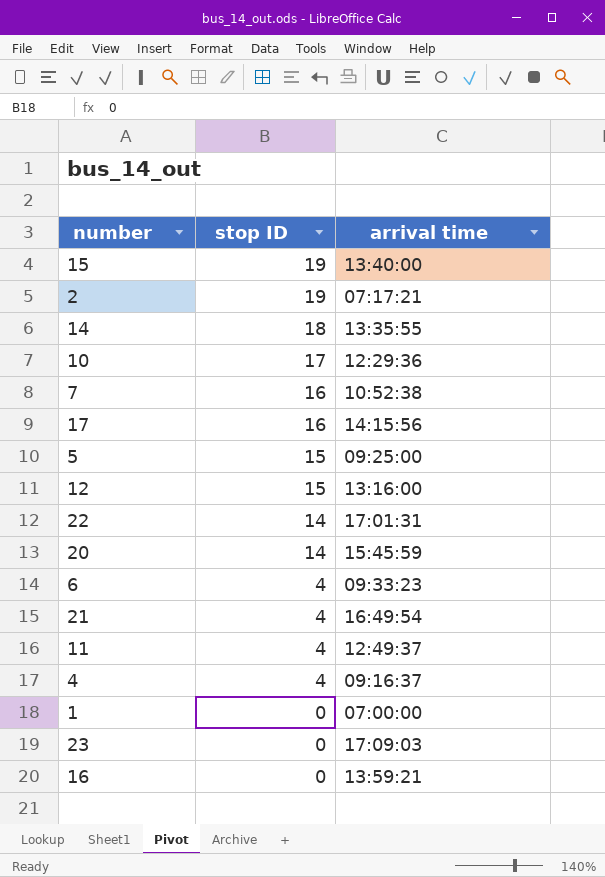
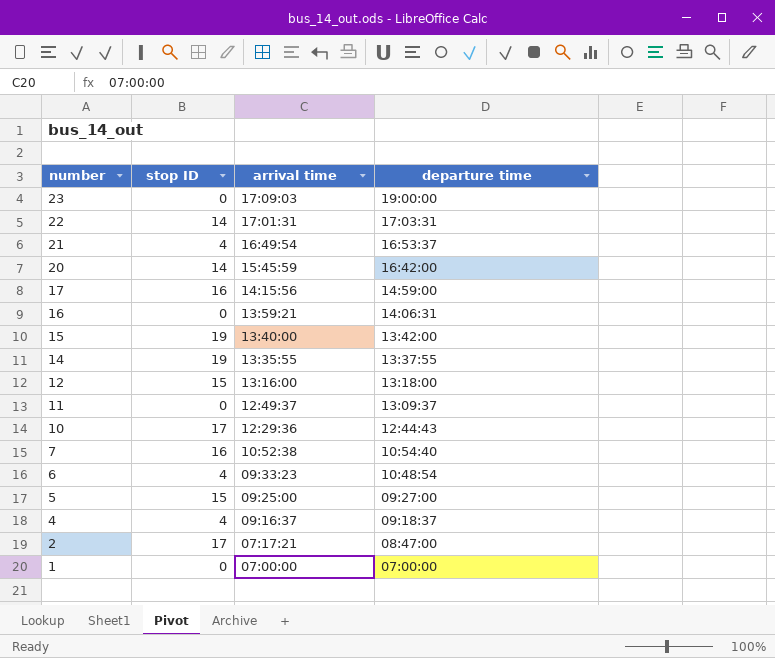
row order: stop ID descending -> number descending
column departure time | position: none -> 4
14 | stop ID: 18 -> 19
11 | stop ID: 4 -> 0
2 | stop ID: 19 -> 17

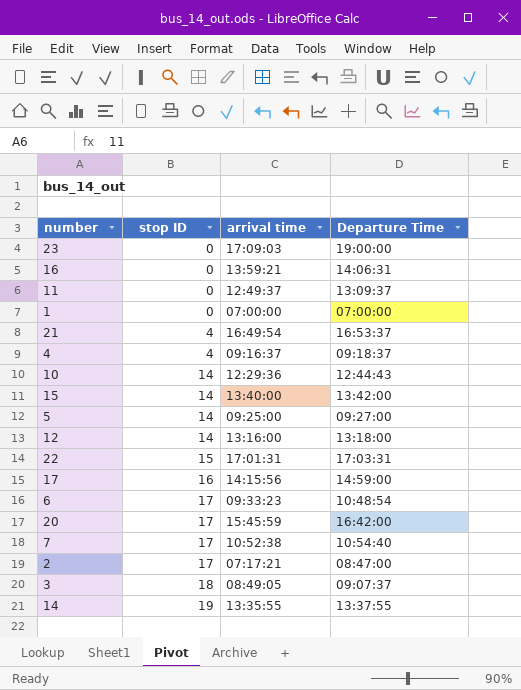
row order: number descending -> stop ID ascending
column name: departure time -> Departure Time
10 | stop ID: 17 -> 14
15 | stop ID: 19 -> 14
5 | stop ID: 15 -> 14
12 | stop ID: 15 -> 14
22 | stop ID: 14 -> 15
6 | stop ID: 4 -> 17
20 | stop ID: 14 -> 17
7 | stop ID: 16 -> 17
row 3: none -> 18 | 08:49:05 | 09:07:37

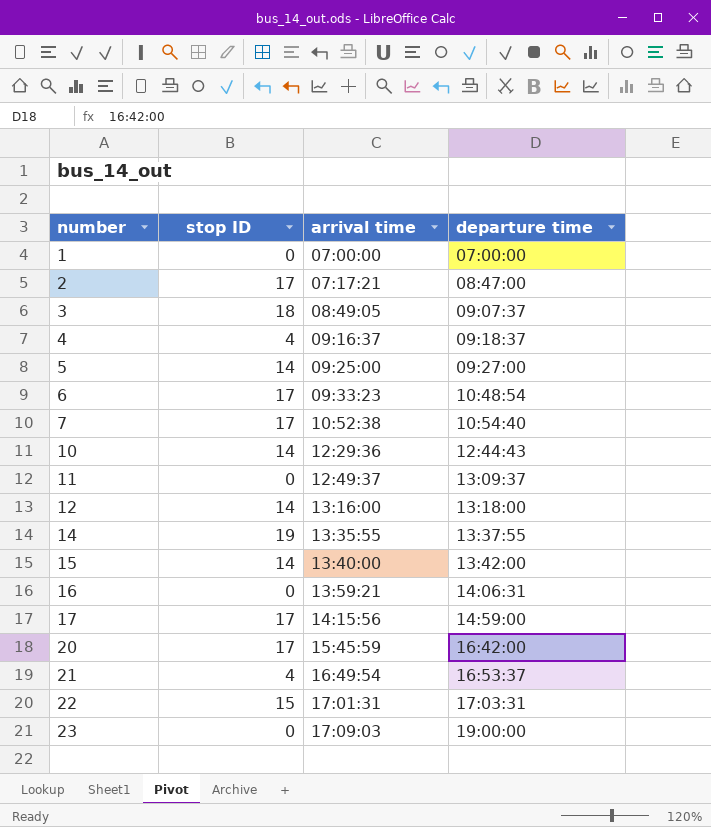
row order: stop ID ascending -> number ascending
column name: Departure Time -> departure time
17 | stop ID: 16 -> 17

